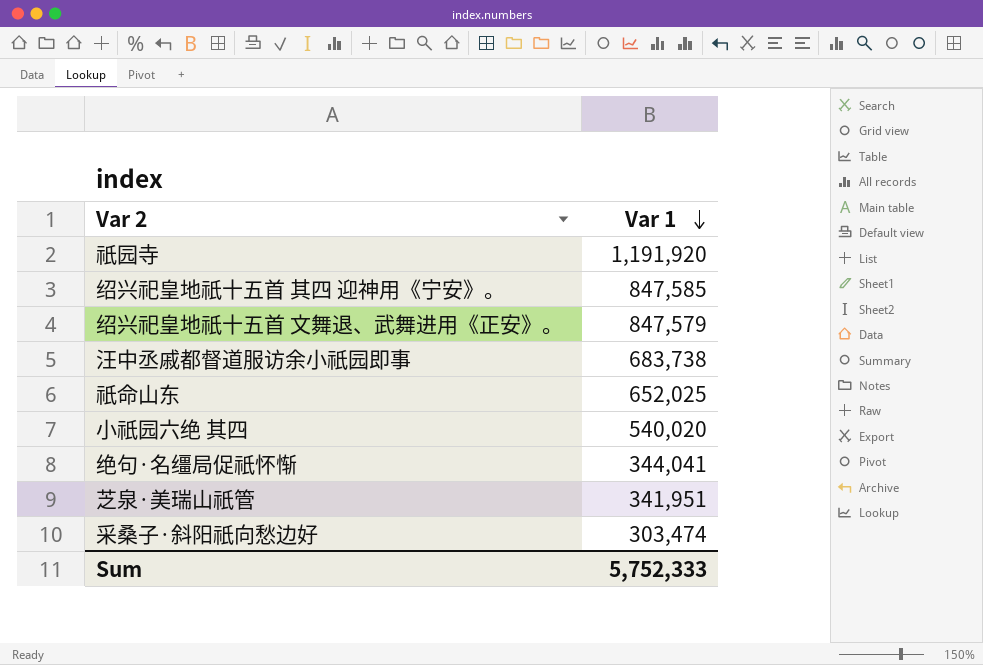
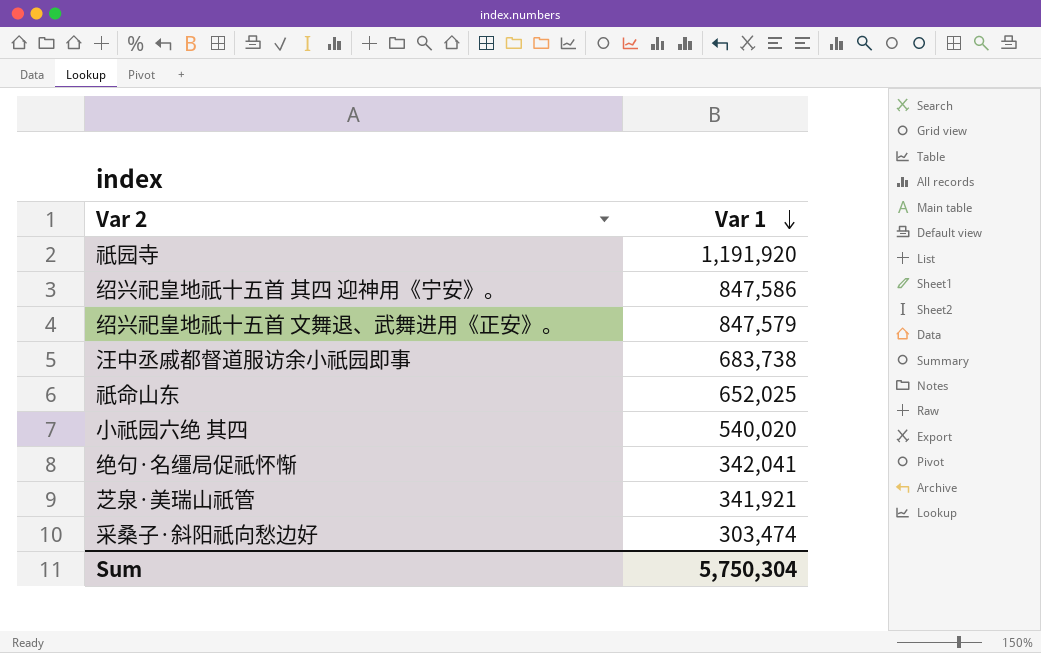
绍兴祀皇地祇十五首 其四 迎神用《宁安》。 | Var 1: 847,585 -> 847,586
绝句·名缰局促祇怀惭 | Var 1: 344,041 -> 342,041
芝泉·美瑞山祇管 | Var 1: 341,951 -> 341,921
Sum | Var 1: 5,752,333 -> 5,750,304

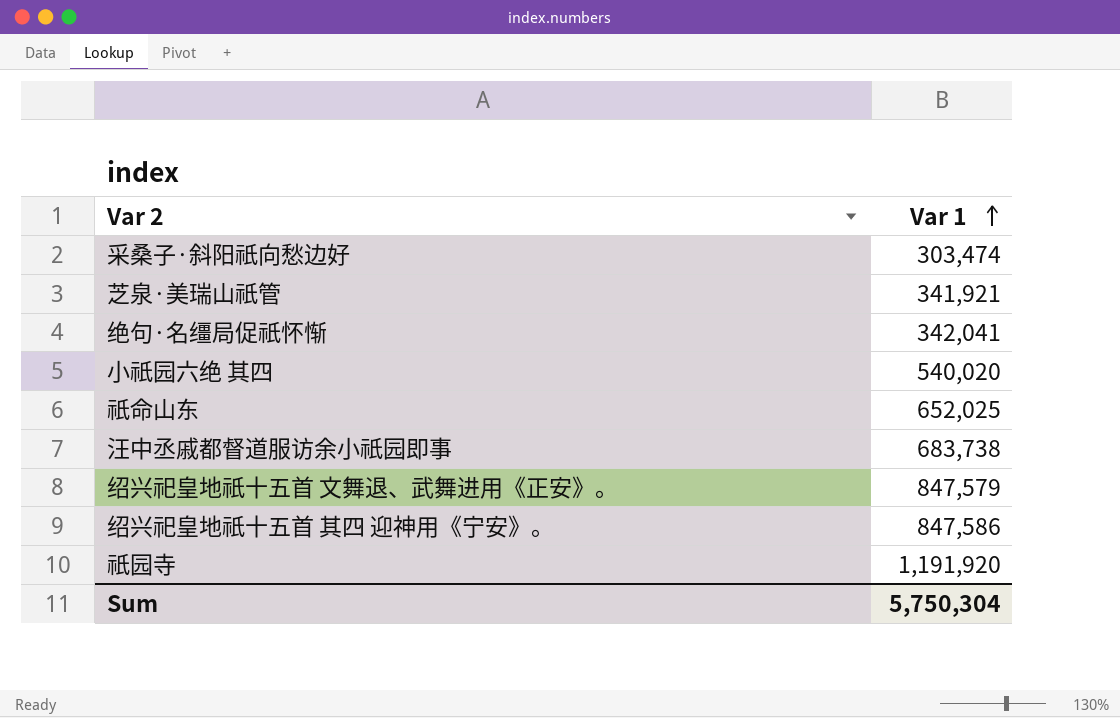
row order: Var 1 descending -> Var 1 ascending

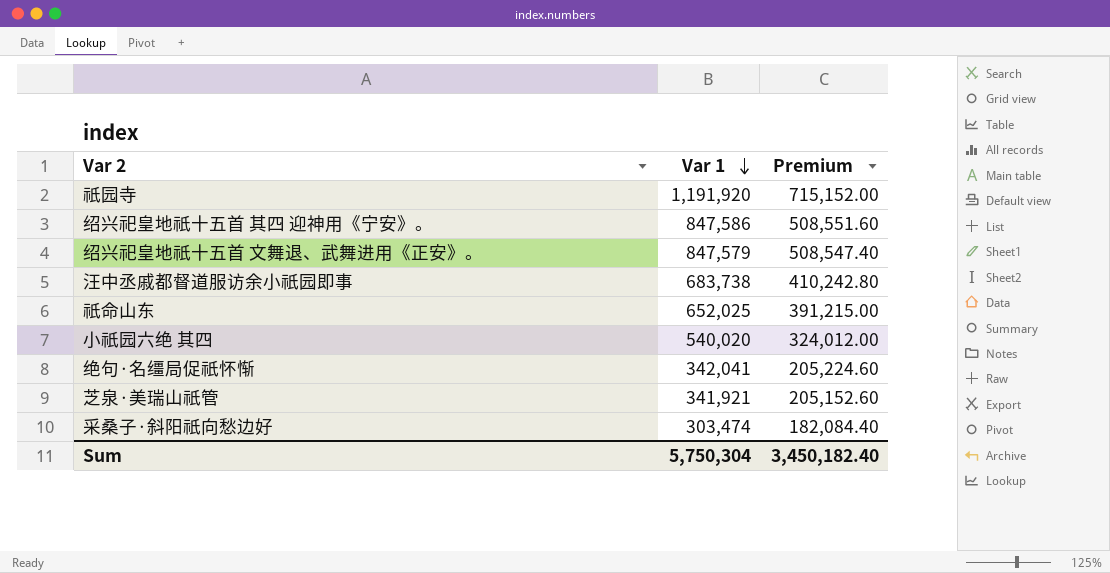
row order: Var 1 ascending -> Var 1 descending
column Premium | formula: none -> [Var 1] * 0.6

